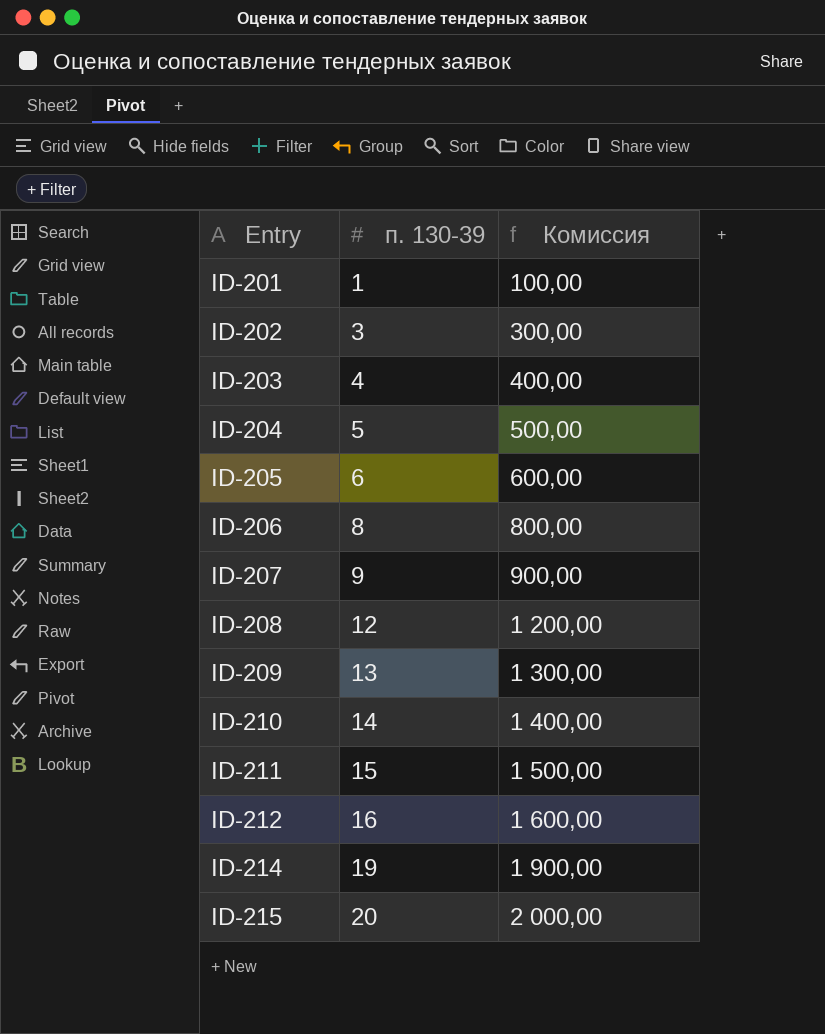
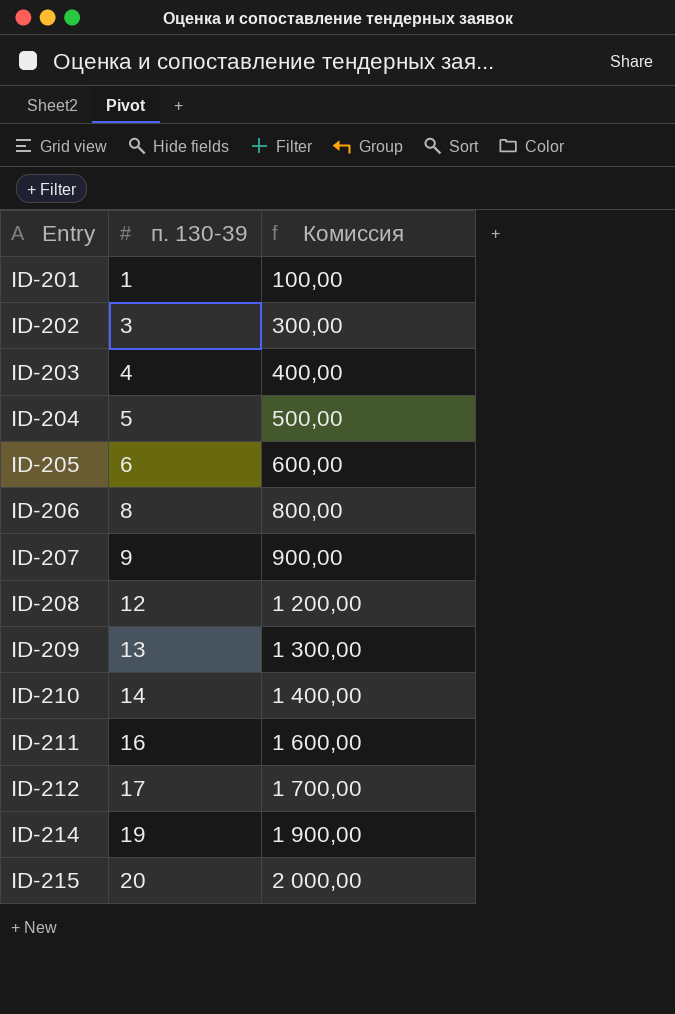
ID-211 | п. 130-39: 15 -> 16
ID-211 | Комиссия: 1 500,00 -> 1 600,00
ID-212 | п. 130-39: 16 -> 17
ID-212 | Комиссия: 1 600,00 -> 1 700,00

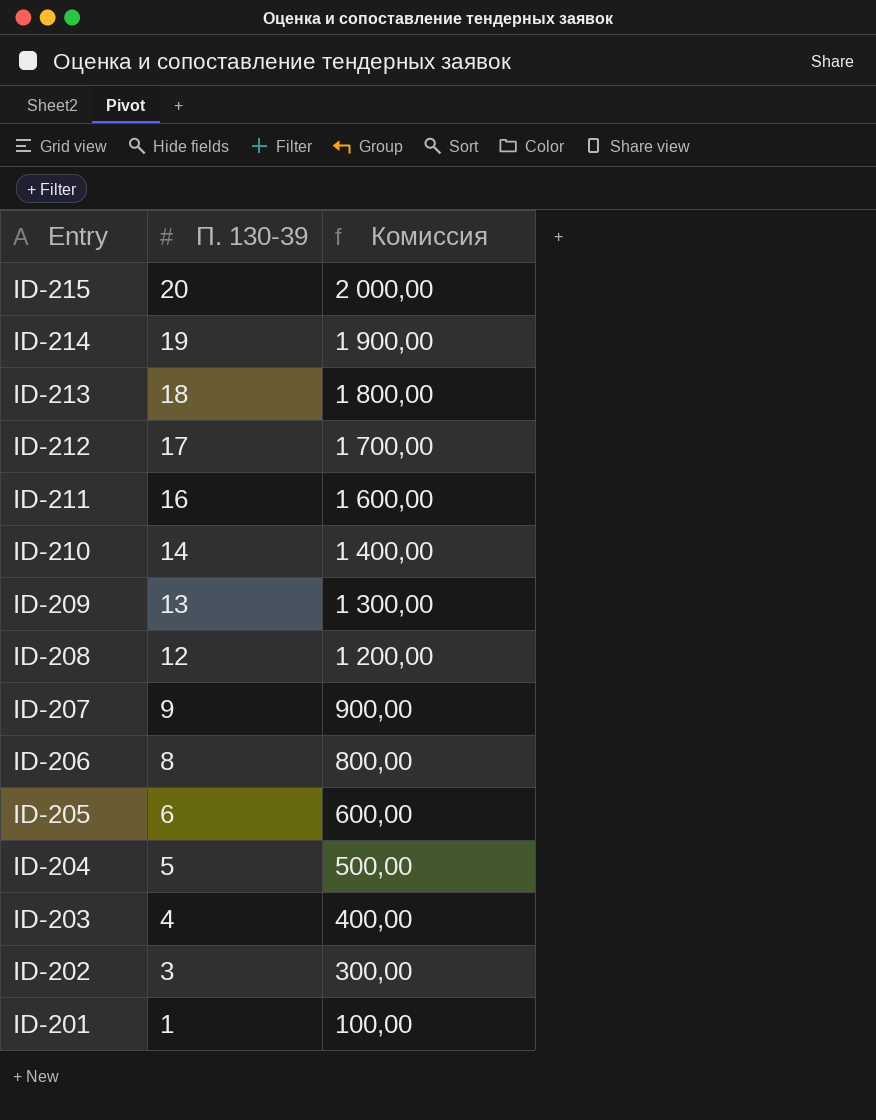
row order: Entry ascending -> Entry descending
column name: п. 130-39 -> П. 130-39
row ID-213: none -> 18 | 1 800,00

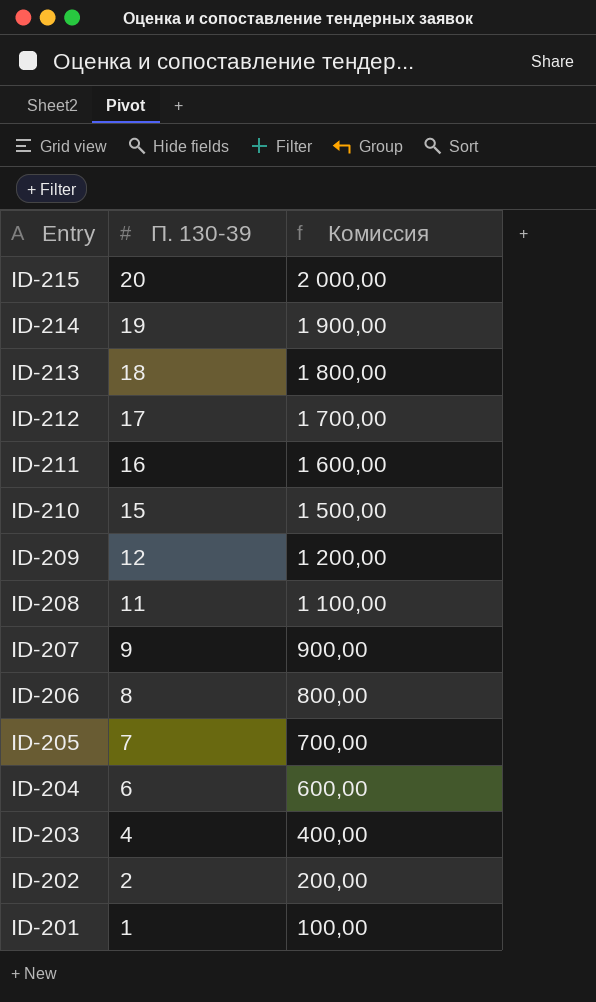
ID-210 | П. 130-39: 14 -> 15
ID-210 | Комиссия: 1 400,00 -> 1 500,00
ID-209 | П. 130-39: 13 -> 12
ID-209 | Комиссия: 1 300,00 -> 1 200,00
ID-208 | П. 130-39: 12 -> 11
ID-208 | Комиссия: 1 200,00 -> 1 100,00
ID-205 | П. 130-39: 6 -> 7
ID-205 | Комиссия: 600,00 -> 700,00
ID-204 | П. 130-39: 5 -> 6
ID-204 | Комиссия: 500,00 -> 600,00
ID-202 | П. 130-39: 3 -> 2
ID-202 | Комиссия: 300,00 -> 200,00

